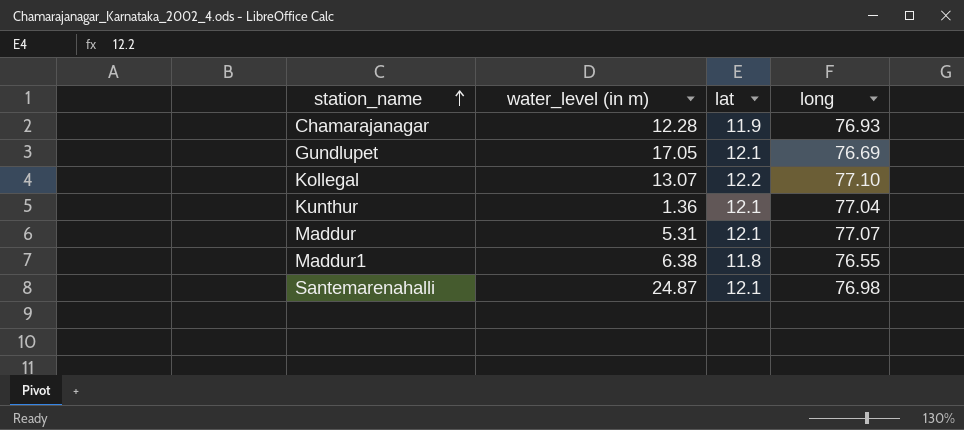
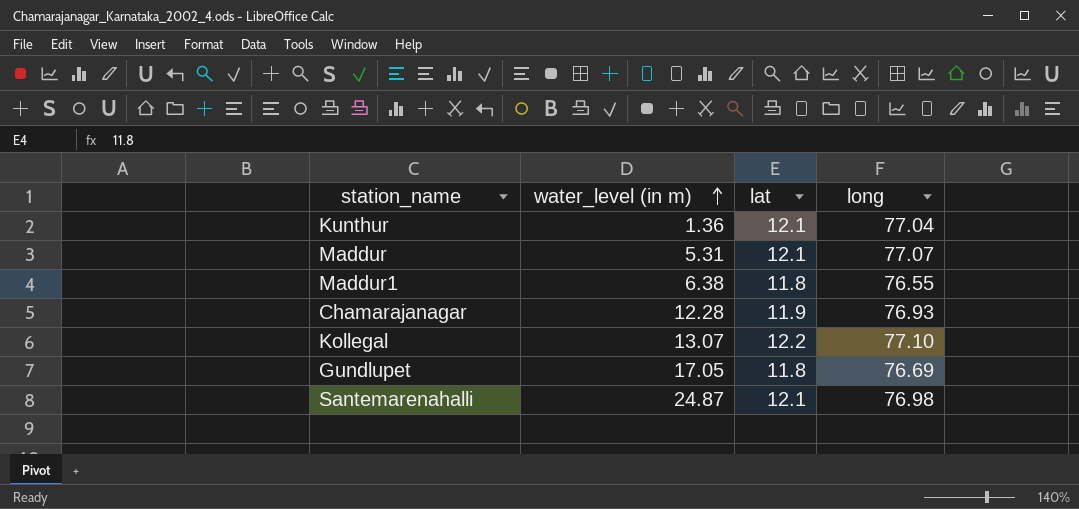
row order: station_name ascending -> water_level (in m) ascending
Gundlupet | lat: 12.1 -> 11.8

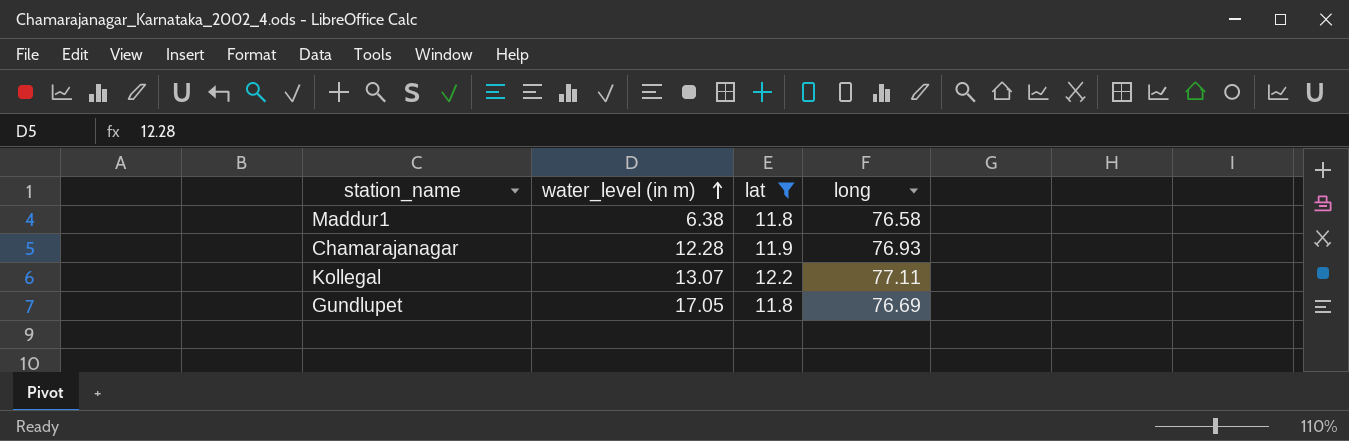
filter: none -> lat != 12.1
Maddur1 | long: 76.55 -> 76.58
Kollegal | long: 77.10 -> 77.11

